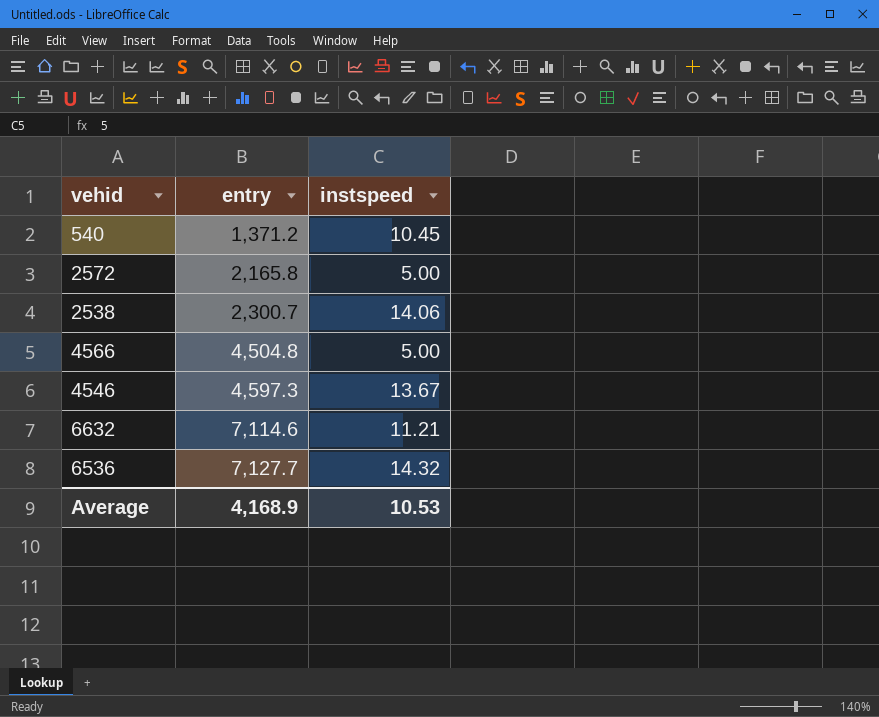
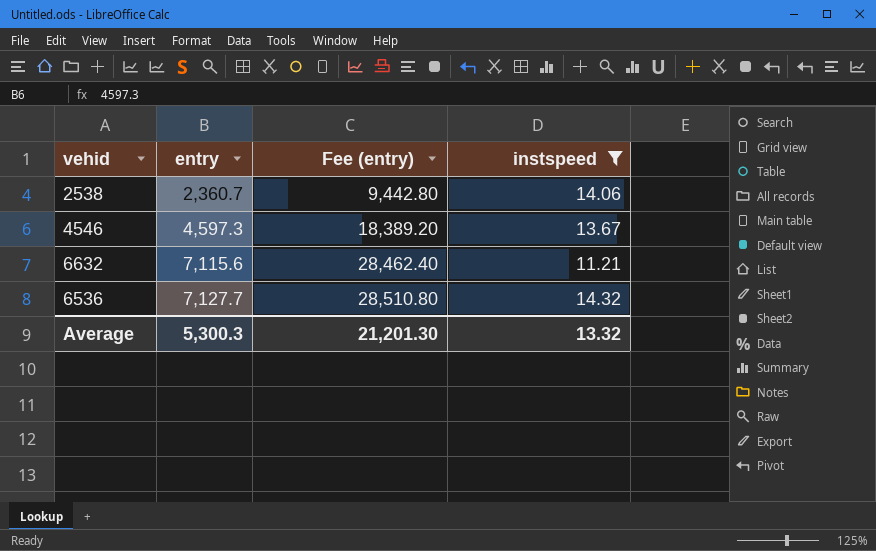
filter: none -> instspeed >= 11.21
column Fee (entry) | formula: none -> [entry] * 4
2538 | entry: 2,300.7 -> 2,360.7
6632 | entry: 7,114.6 -> 7,115.6
Average | entry: 4,168.9 -> 5,300.3
Average | instspeed: 10.53 -> 13.32

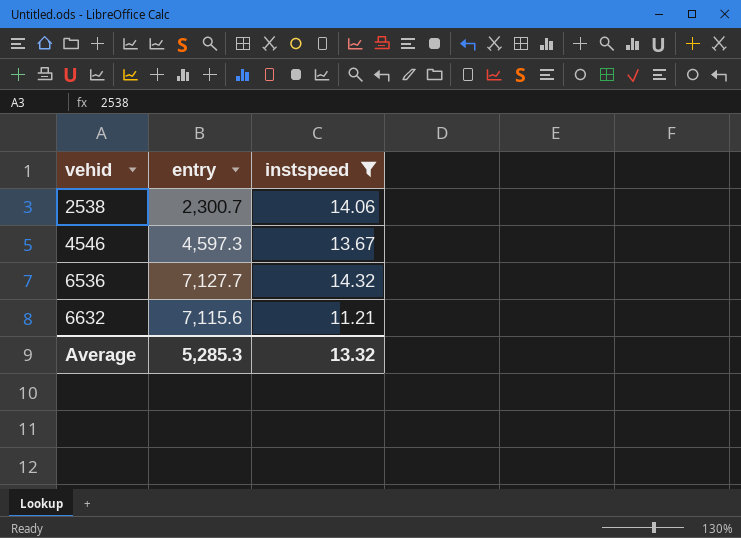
row order: entry ascending -> vehid ascending
column Fee (entry) | formula: [entry] * 4 -> none
2538 | entry: 2,360.7 -> 2,300.7
Average | entry: 5,300.3 -> 5,285.3

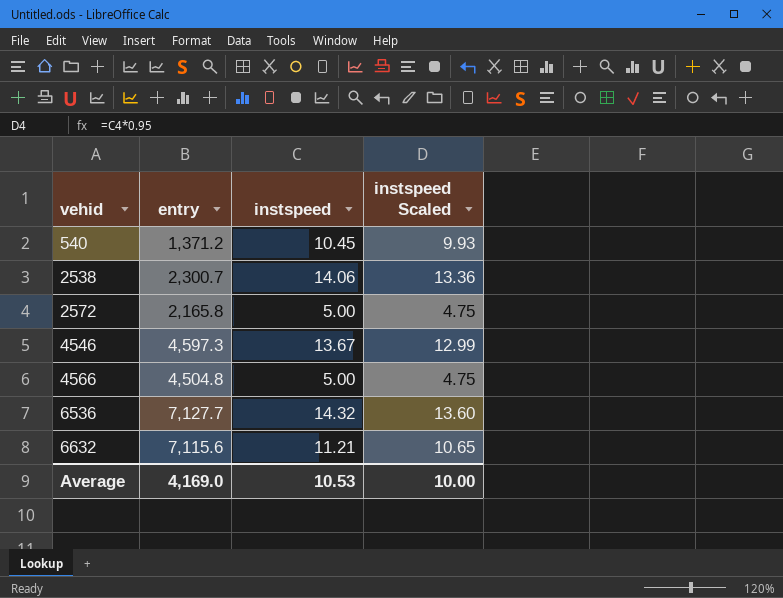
filter: instspeed >= 11.21 -> none
column instspeed Scaled | formula: none -> [instspeed] * 0.95
Average | entry: 5,285.3 -> 4,169.0
Average | instspeed: 13.32 -> 10.53

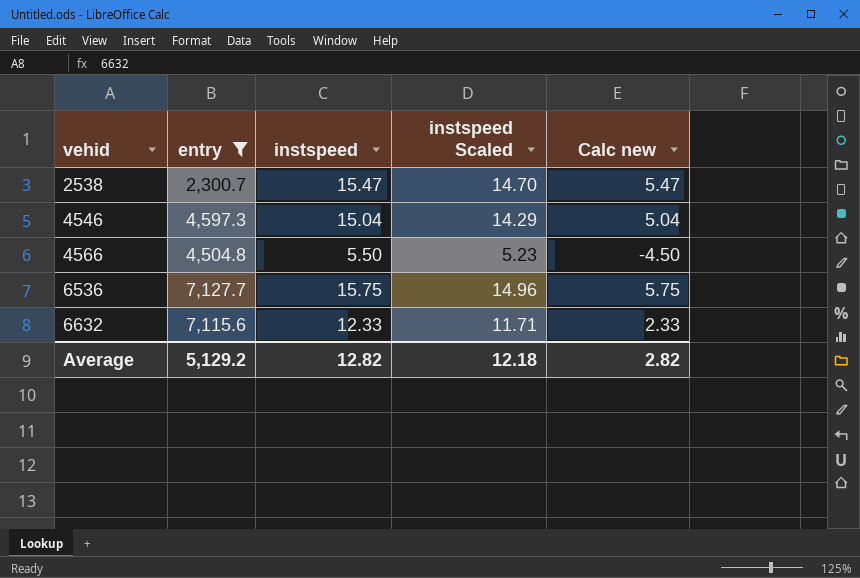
filter: none -> entry >= 2,300.7
column Calc new | formula: none -> [instspeed] - 10
2538 | instspeed: 14.06 -> 15.47
2538 | instspeed Scaled: 13.36 -> 14.70
4546 | instspeed: 13.67 -> 15.04
4546 | instspeed Scaled: 12.99 -> 14.29
4566 | instspeed: 5.00 -> 5.50
4566 | instspeed Scaled: 4.75 -> 5.23
6536 | instspeed: 14.32 -> 15.75
6536 | instspeed Scaled: 13.60 -> 14.96
6632 | instspeed: 11.21 -> 12.33
6632 | instspeed Scaled: 10.65 -> 11.71
Average | entry: 4,169.0 -> 5,129.2
Average | instspeed: 10.53 -> 12.82
Average | instspeed Scaled: 10.00 -> 12.18

